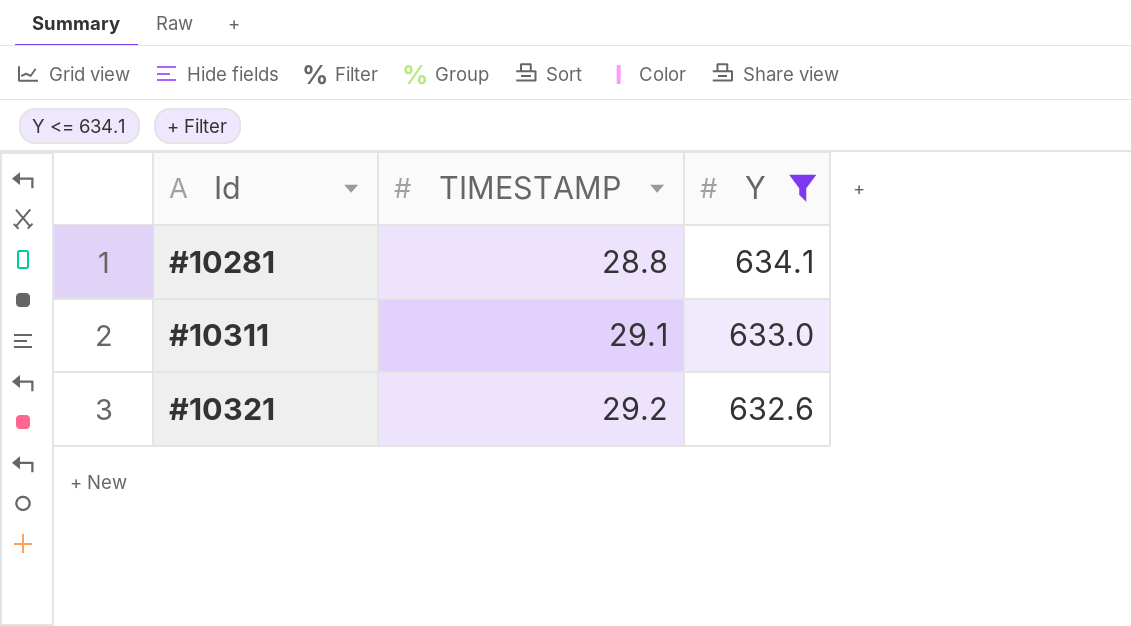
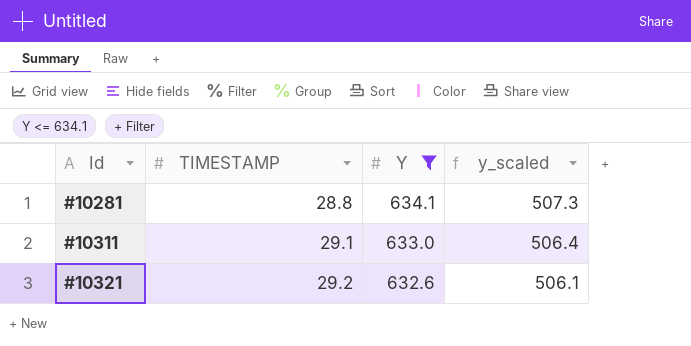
column y_scaled | formula: none -> [Y] * 0.8

